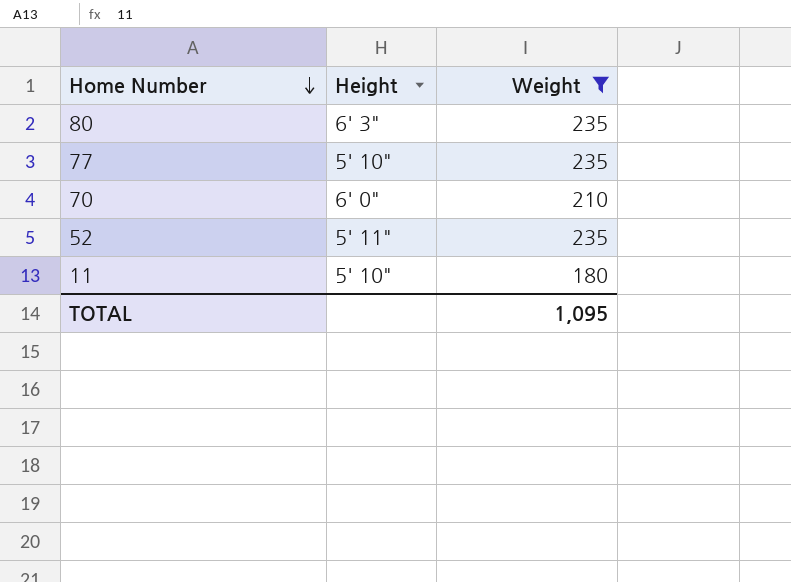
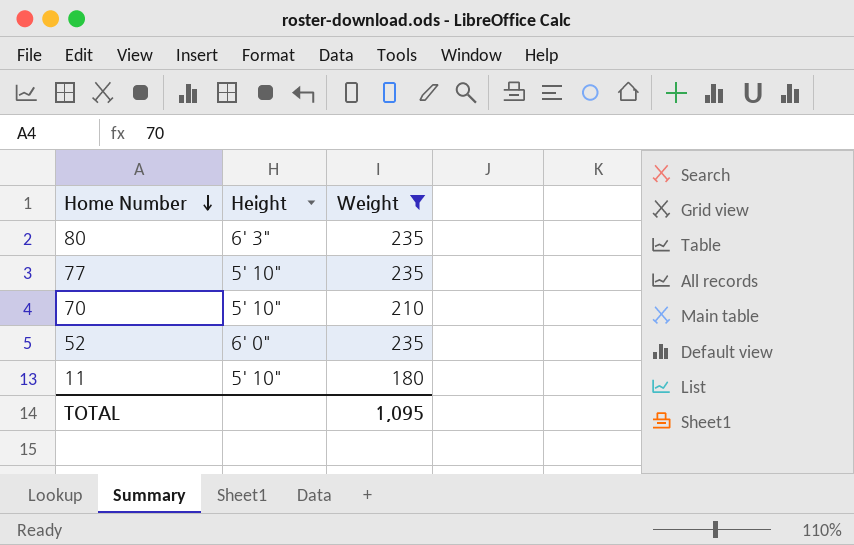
70 | Height: 6' 0" -> 5' 10"
52 | Height: 5' 11" -> 6' 0"

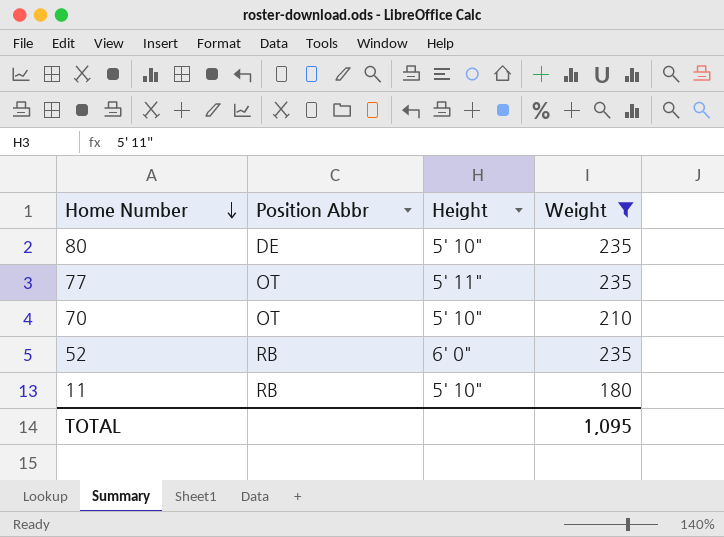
column Position Abbr | position: none -> 2
80 | Height: 6' 3" -> 5' 10"
77 | Height: 5' 10" -> 5' 11"

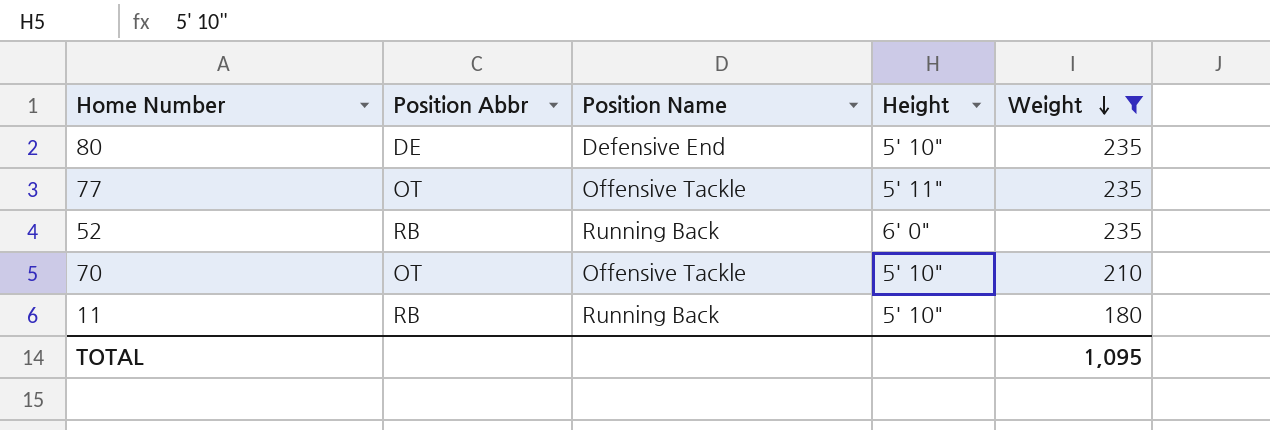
row order: Home Number descending -> Weight descending
column Position Name | position: none -> 3

